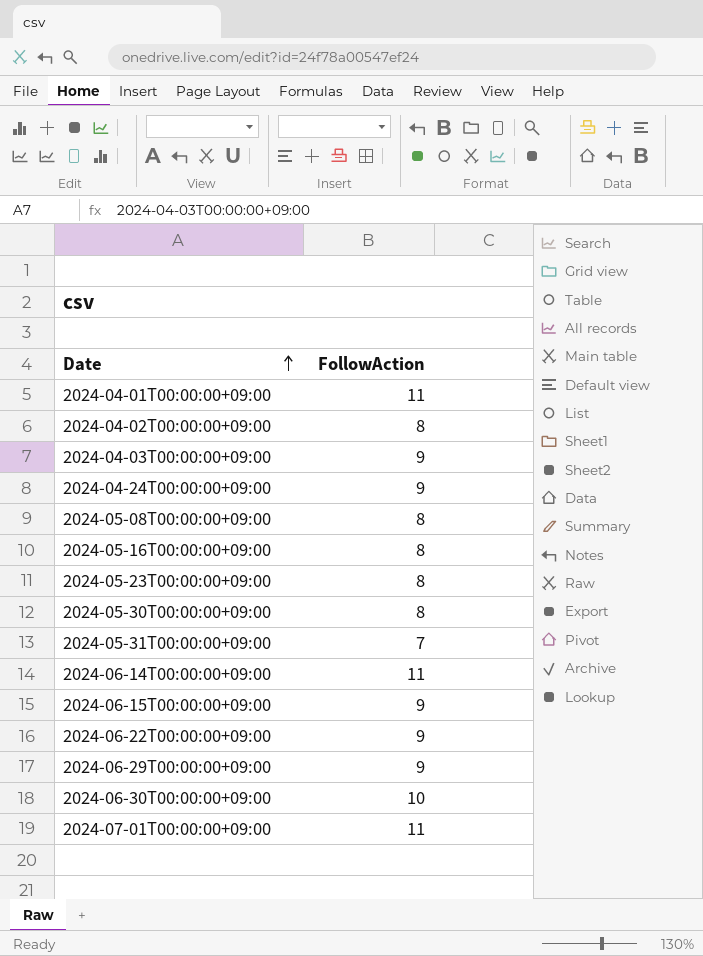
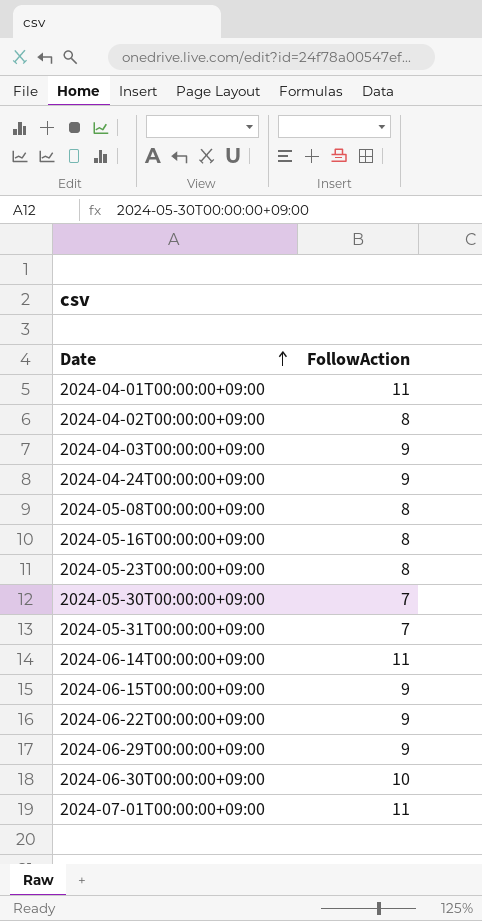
2024-05-30T00:00:00+09:00 | FollowAction: 8 -> 7

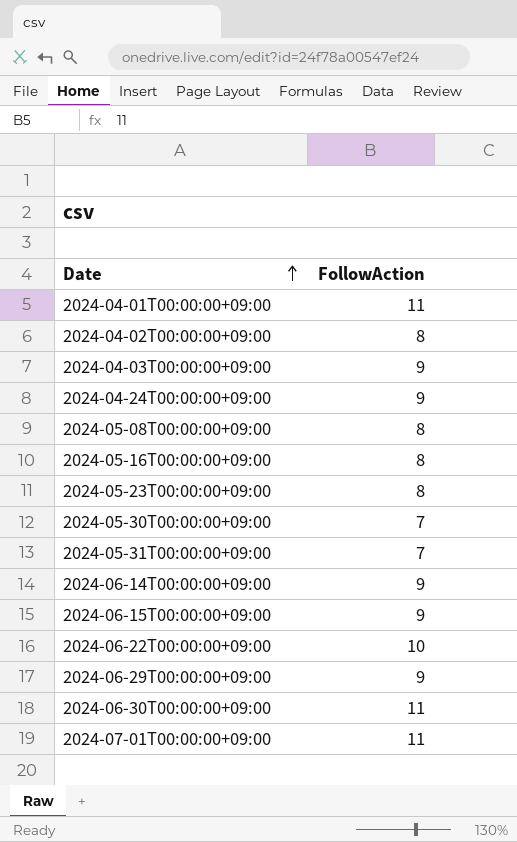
2024-06-14T00:00:00+09:00 | FollowAction: 11 -> 9
2024-06-22T00:00:00+09:00 | FollowAction: 9 -> 10
2024-06-30T00:00:00+09:00 | FollowAction: 10 -> 11

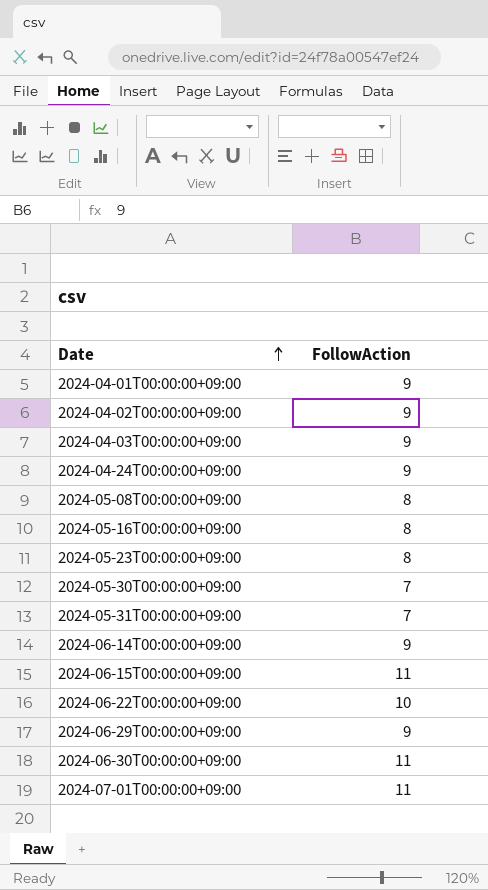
2024-04-01T00:00:00+09:00 | FollowAction: 11 -> 9
2024-04-02T00:00:00+09:00 | FollowAction: 8 -> 9
2024-06-15T00:00:00+09:00 | FollowAction: 9 -> 11

